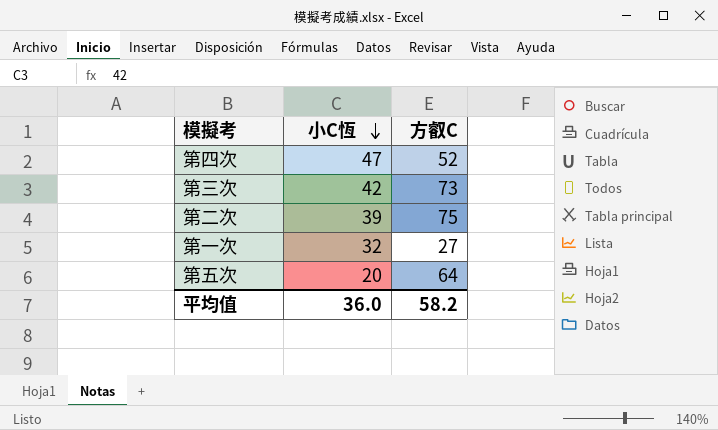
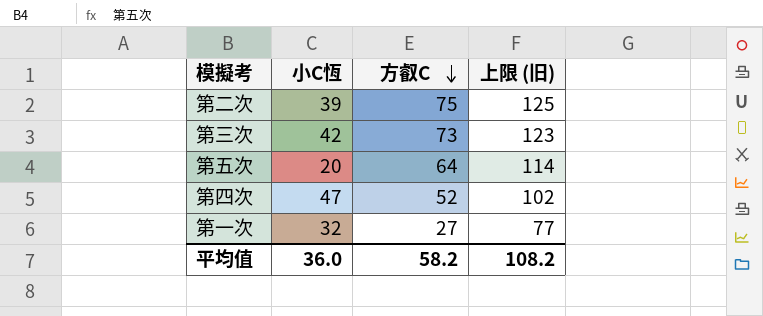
row order: 小C恆 descending -> 方叡C descending
column 上限 (旧) | formula: none -> [方叡C] + 50

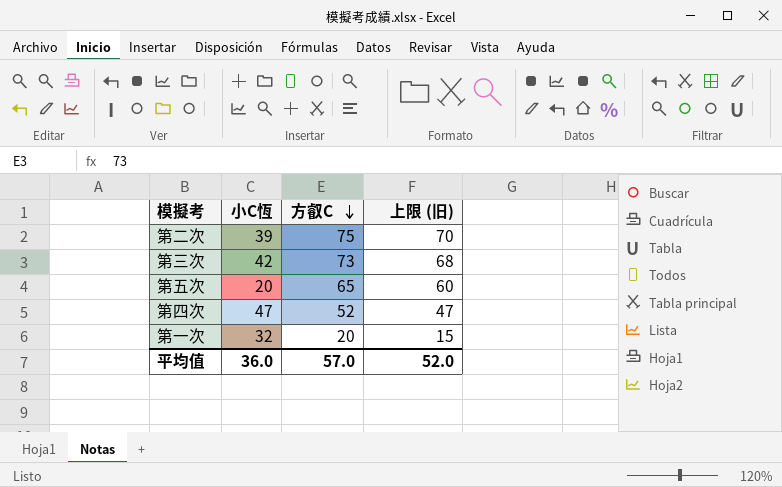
column 上限 (旧) | formula: [方叡C] + 50 -> [方叡C] - 5
第五次 | 方叡C: 64 -> 65
第一次 | 方叡C: 27 -> 20
平均值 | 方叡C: 58.2 -> 57.0
平均值 | 上限 (旧): 108.2 -> 52.0

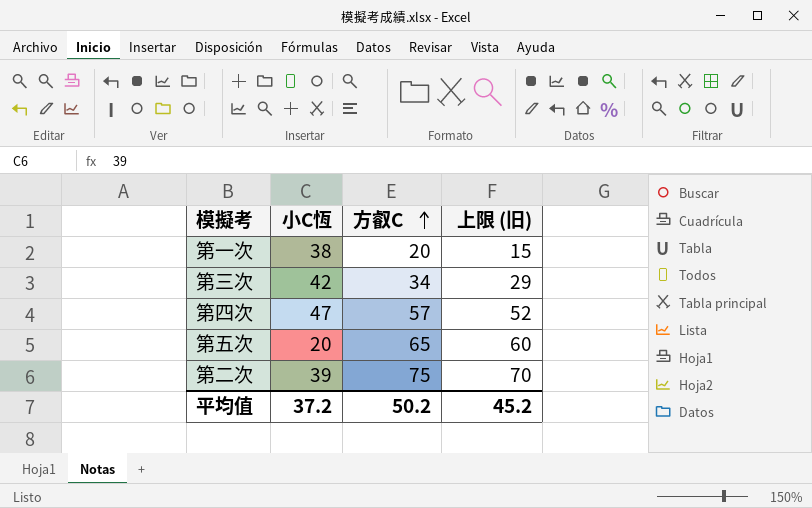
row order: 方叡C descending -> 方叡C ascending
第一次 | 小C恆: 32 -> 38
第三次 | 方叡C: 73 -> 34
第三次 | 上限 (旧): 68 -> 29
第四次 | 方叡C: 52 -> 57
第四次 | 上限 (旧): 47 -> 52
平均值 | 小C恆: 36.0 -> 37.2
平均值 | 方叡C: 57.0 -> 50.2
平均值 | 上限 (旧): 52.0 -> 45.2

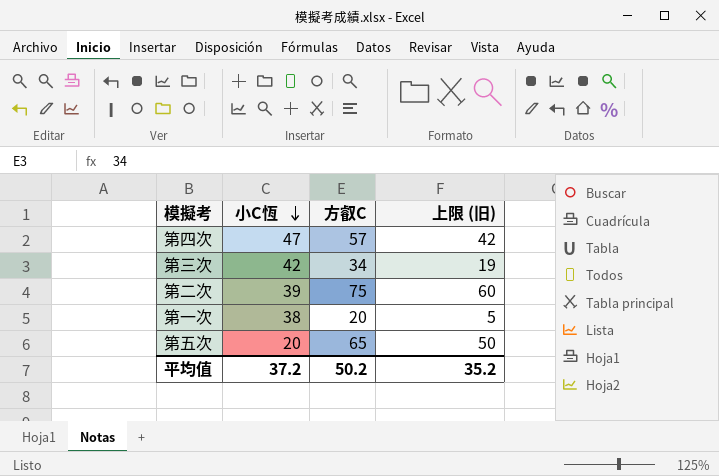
row order: 方叡C ascending -> 小C恆 descending
column 上限 (旧) | formula: [方叡C] - 5 -> [方叡C] - 15
平均值 | 上限 (旧): 45.2 -> 35.2

